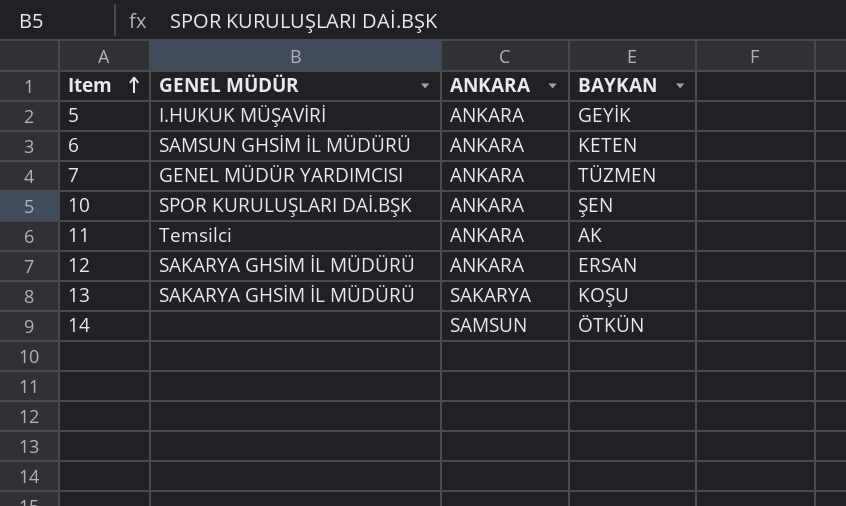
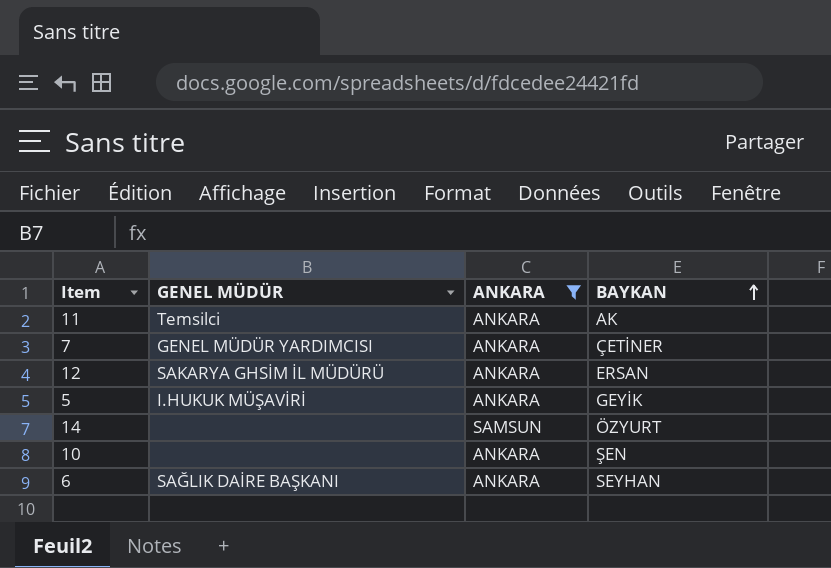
filter: none -> ANKARA != SAKARYA
row order: Item ascending -> BAYKAN ascending
7 | BAYKAN: TÜZMEN -> ÇETİNER
14 | BAYKAN: ÖTKÜN -> ÖZYURT
10 | GENEL MÜDÜR: SPOR KURULUŞLARI DAİ.BŞK -> none
6 | GENEL MÜDÜR: SAMSUN GHSİM İL MÜDÜRÜ -> SAĞLIK DAİRE BAŞKANI
6 | BAYKAN: KETEN -> SEYHAN

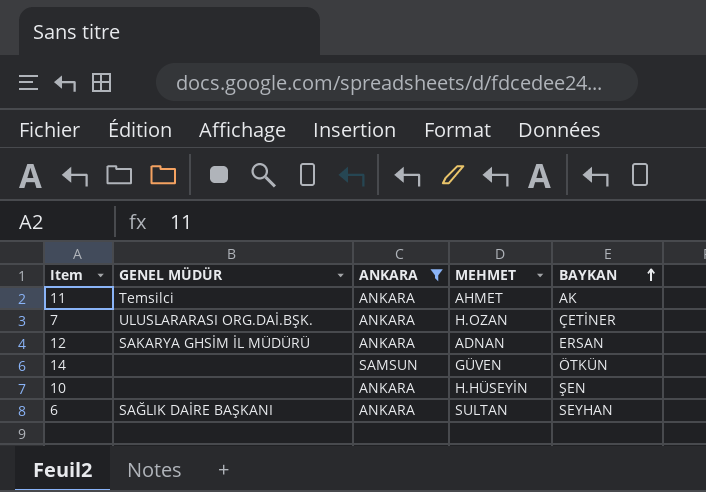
column MEHMET | position: none -> 4
row 5: I.HUKUK MÜŞAVİRİ | ANKARA | GEYİK -> none
7 | GENEL MÜDÜR: GENEL MÜDÜR YARDIMCISI -> ULUSLARARASI ORG.DAİ.BŞK.
14 | BAYKAN: ÖZYURT -> ÖTKÜN

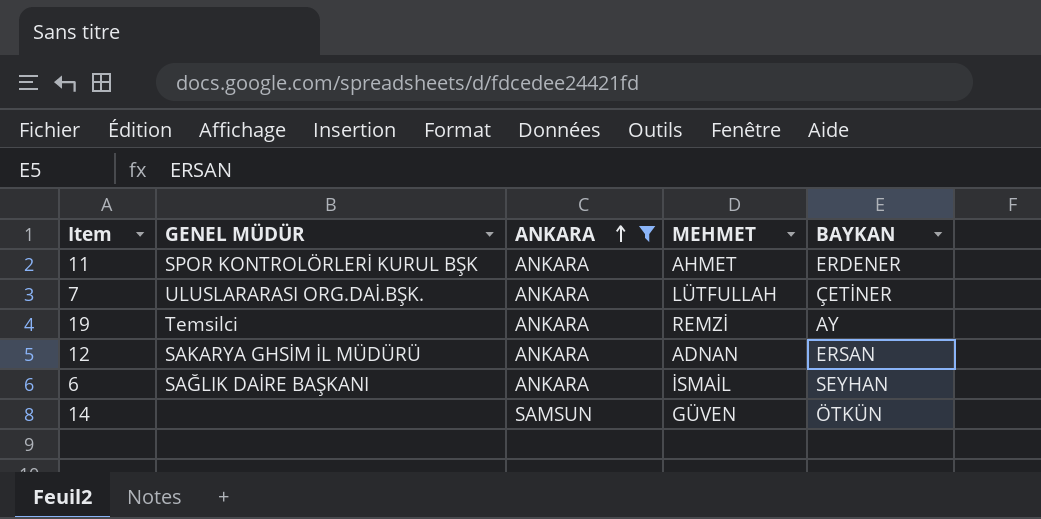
row order: BAYKAN ascending -> ANKARA ascending
row 10: none | ANKARA | H.HÜSEYİN | ŞEN -> none
11 | GENEL MÜDÜR: Temsilci -> SPOR KONTROLÖRLERİ KURUL BŞK
11 | BAYKAN: AK -> ERDENER
7 | MEHMET: H.OZAN -> LÜTFULLAH
row 19: none -> Temsilci | ANKARA | REMZİ | AY
6 | MEHMET: SULTAN -> İSMAİL

